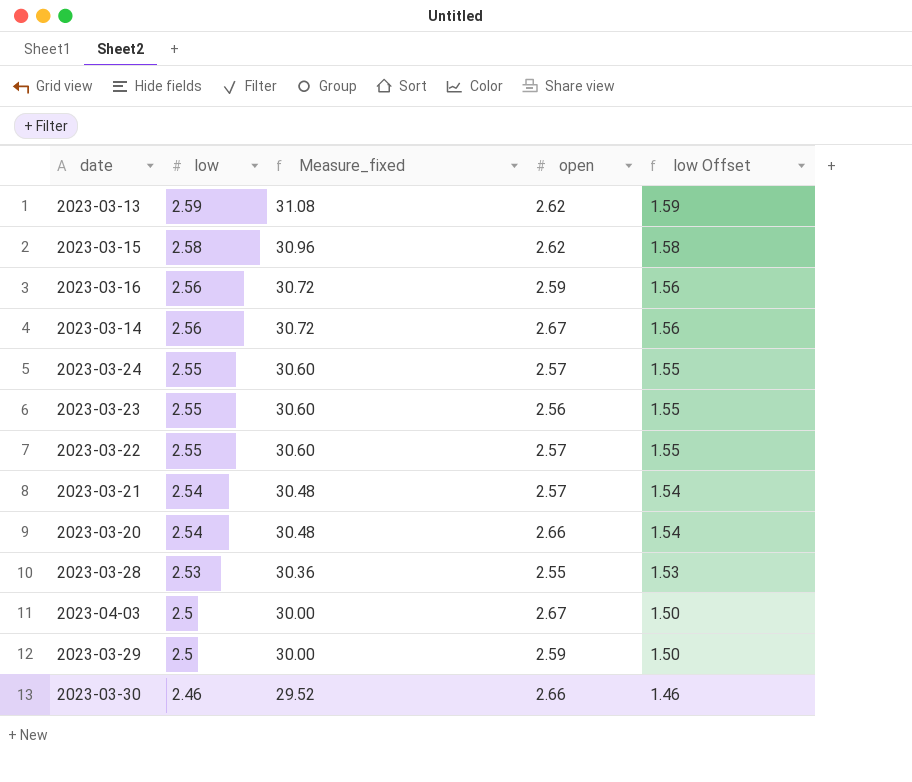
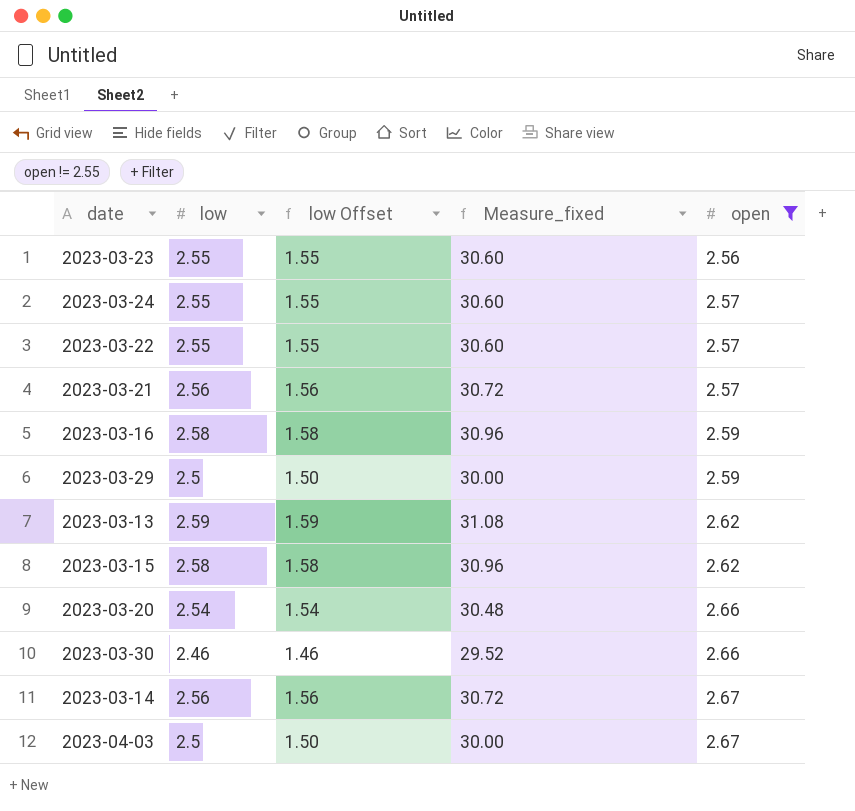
filter: none -> open != 2.55
row order: low descending -> open ascending
column low Offset | position: 5 -> 3
2023-03-21 | low: 2.54 -> 2.56
2023-03-21 | low Offset: 1.54 -> 1.56
2023-03-21 | Measure_fixed: 30.48 -> 30.72
2023-03-16 | low: 2.56 -> 2.58
2023-03-16 | low Offset: 1.56 -> 1.58
2023-03-16 | Measure_fixed: 30.72 -> 30.96

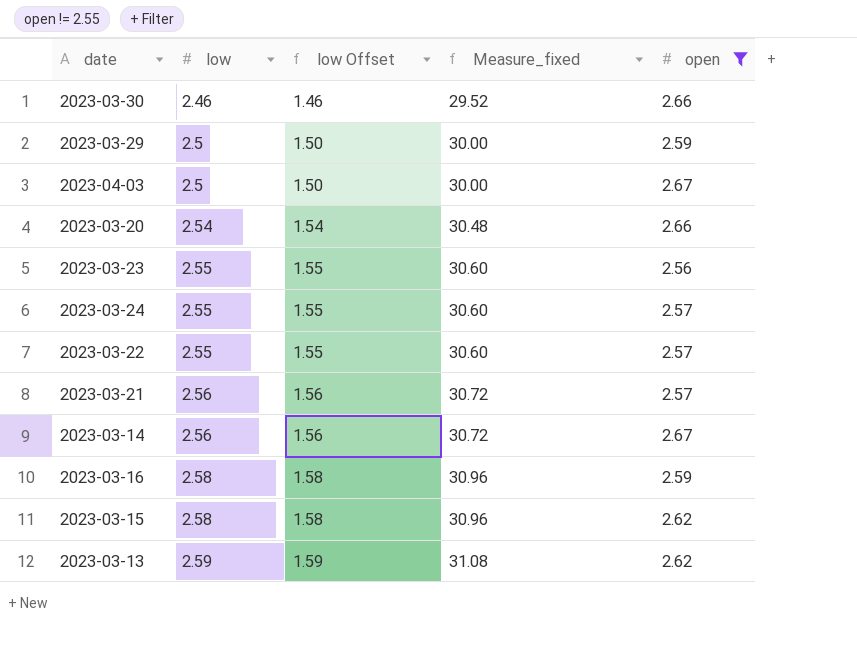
row order: open ascending -> low ascending

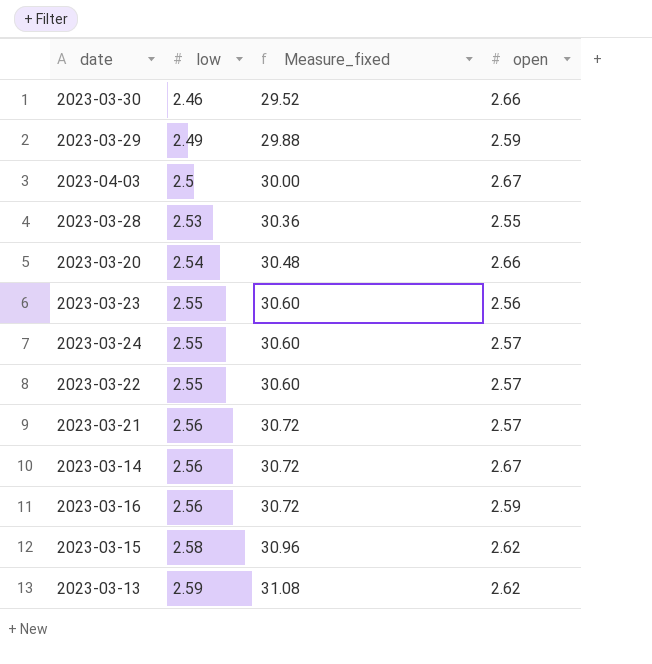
filter: open != 2.55 -> none
column low Offset | formula: [low] - 1 -> none
2023-03-29 | low: 2.5 -> 2.49
2023-03-29 | Measure_fixed: 30.00 -> 29.88
2023-03-16 | low: 2.58 -> 2.56
2023-03-16 | Measure_fixed: 30.96 -> 30.72

